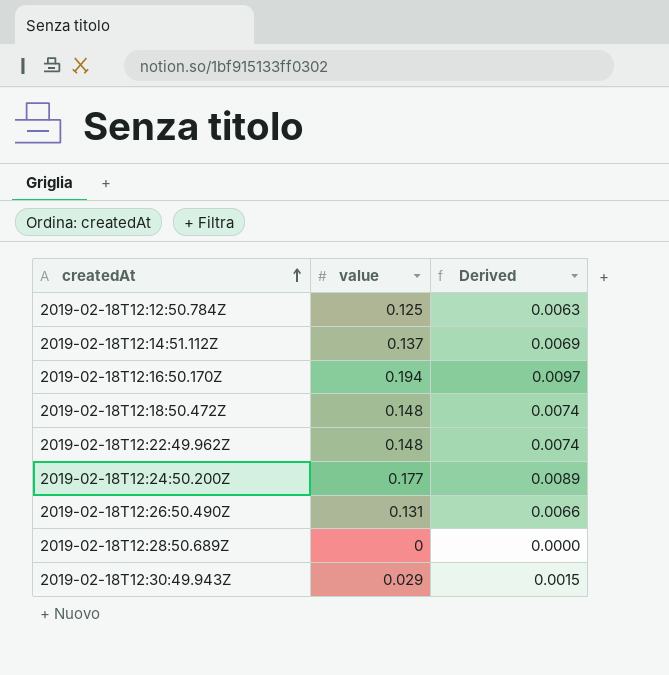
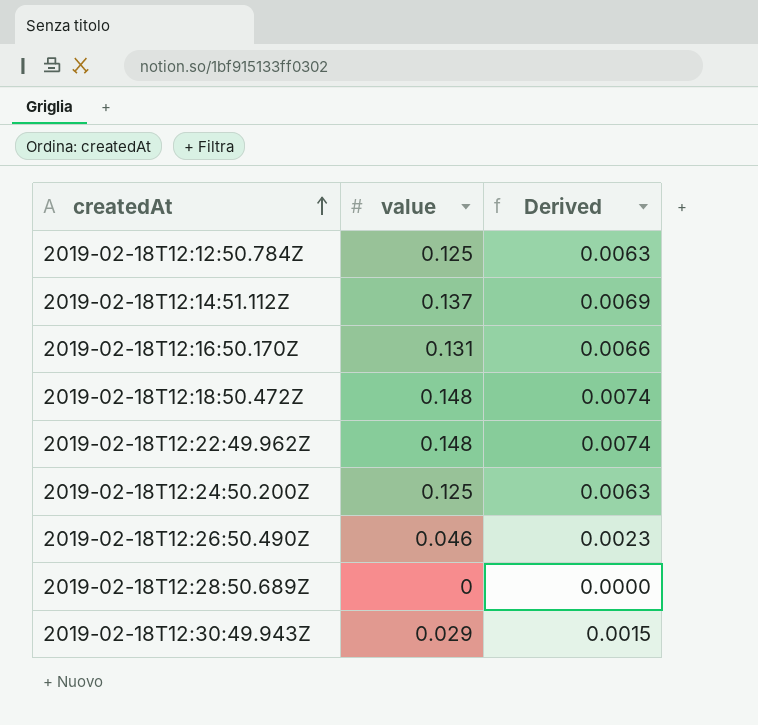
2019-02-18T12:16:50.170Z | value: 0.194 -> 0.131
2019-02-18T12:16:50.170Z | Derived: 0.0097 -> 0.0066
2019-02-18T12:24:50.200Z | value: 0.177 -> 0.125
2019-02-18T12:24:50.200Z | Derived: 0.0089 -> 0.0063
2019-02-18T12:26:50.490Z | value: 0.131 -> 0.046
2019-02-18T12:26:50.490Z | Derived: 0.0066 -> 0.0023

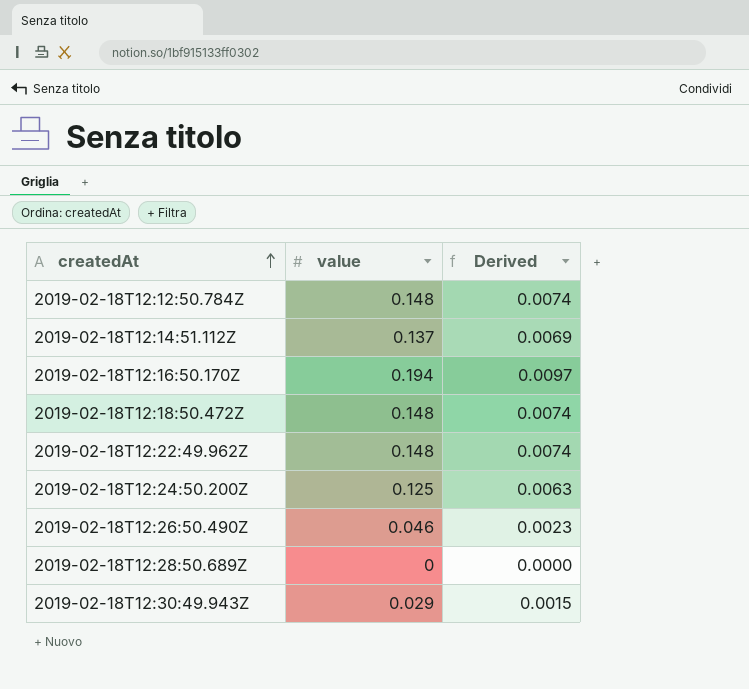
2019-02-18T12:12:50.784Z | value: 0.125 -> 0.148
2019-02-18T12:12:50.784Z | Derived: 0.0063 -> 0.0074
2019-02-18T12:16:50.170Z | value: 0.131 -> 0.194
2019-02-18T12:16:50.170Z | Derived: 0.0066 -> 0.0097

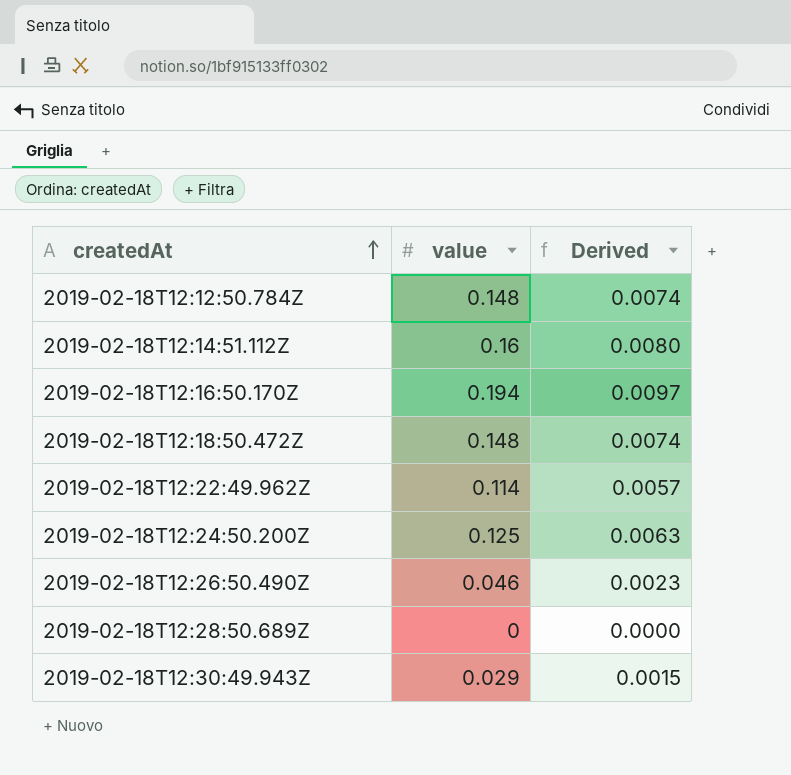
2019-02-18T12:14:51.112Z | value: 0.137 -> 0.16
2019-02-18T12:14:51.112Z | Derived: 0.0069 -> 0.0080
2019-02-18T12:22:49.962Z | value: 0.148 -> 0.114
2019-02-18T12:22:49.962Z | Derived: 0.0074 -> 0.0057

